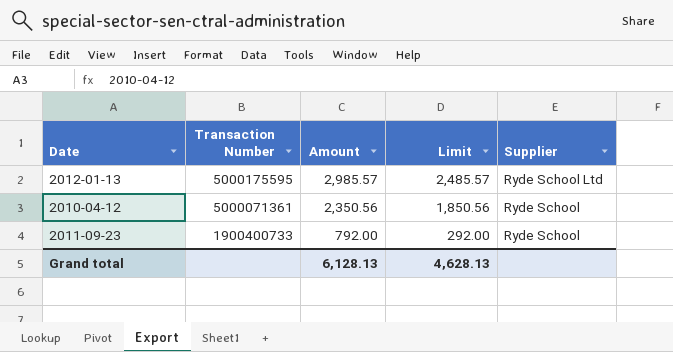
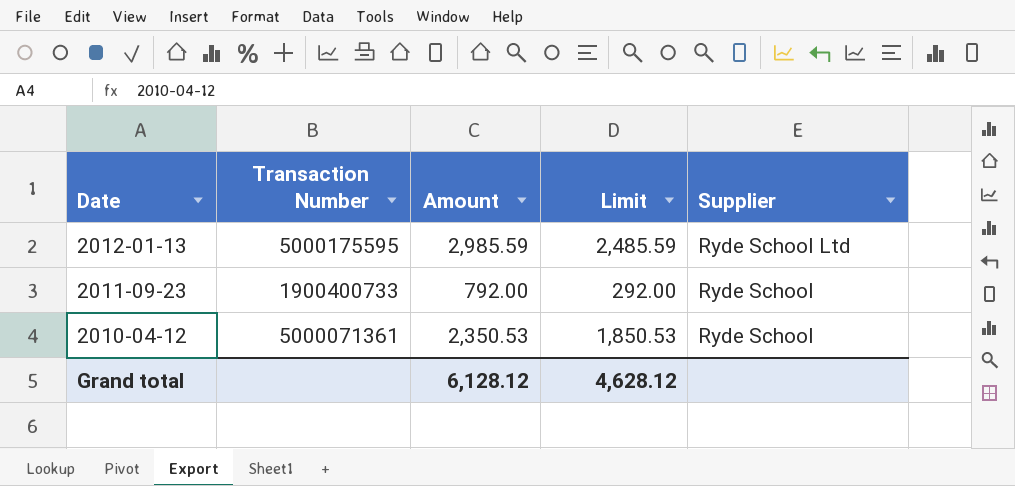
row order: Transaction Number descending -> Date descending
2012-01-13 | Amount: 2,985.57 -> 2,985.59
2012-01-13 | Limit: 2,485.57 -> 2,485.59
2010-04-12 | Amount: 2,350.56 -> 2,350.53
2010-04-12 | Limit: 1,850.56 -> 1,850.53
Grand total | Amount: 6,128.13 -> 6,128.12
Grand total | Limit: 4,628.13 -> 4,628.12

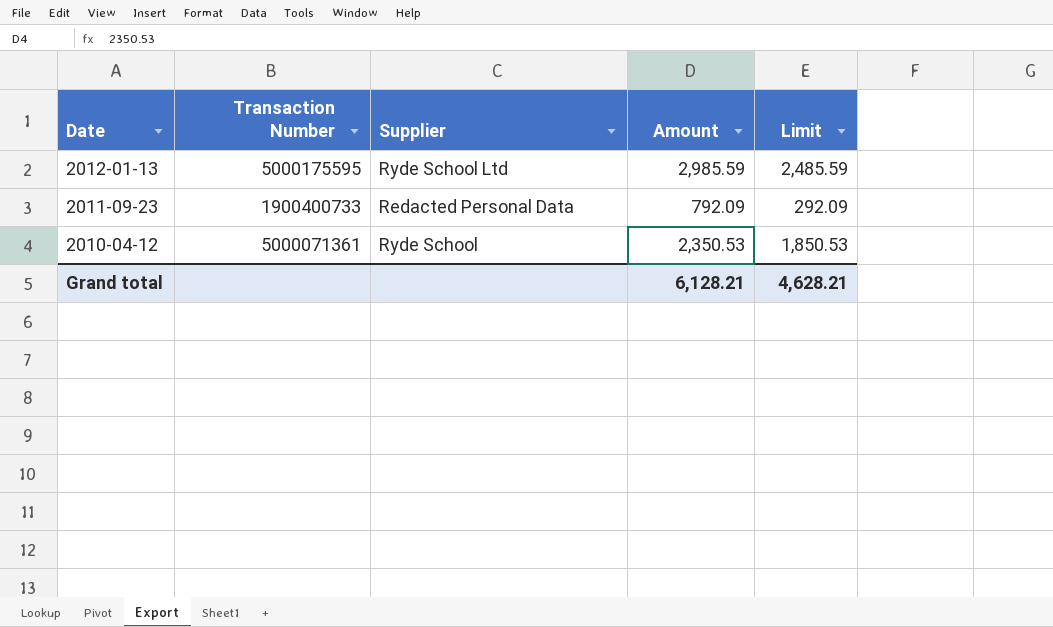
column Supplier | position: 5 -> 3
2011-09-23 | Supplier: Ryde School -> Redacted Personal Data
2011-09-23 | Amount: 792.00 -> 792.09
2011-09-23 | Limit: 292.00 -> 292.09
Grand total | Amount: 6,128.12 -> 6,128.21
Grand total | Limit: 4,628.12 -> 4,628.21

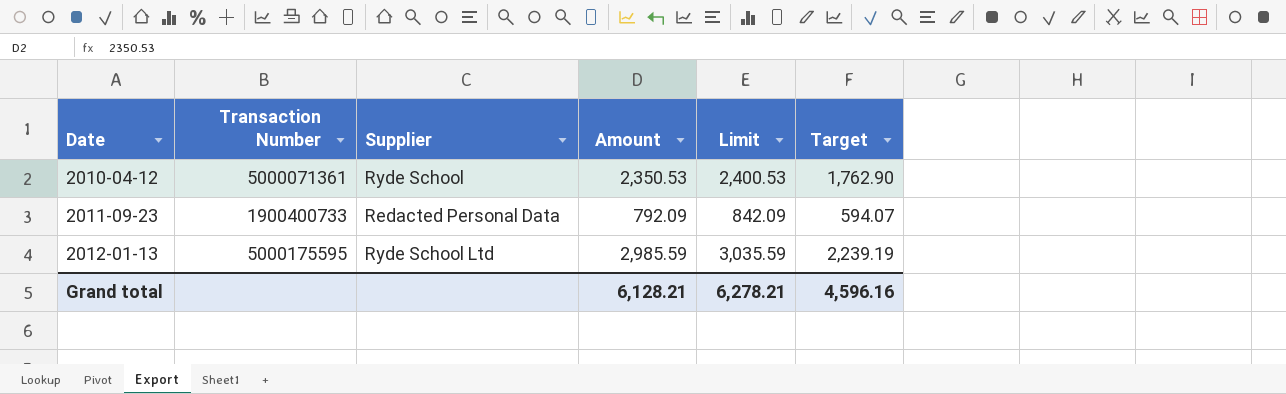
row order: Date descending -> Date ascending
column Limit | formula: [Amount] - 500 -> [Amount] + 50
column Target | formula: none -> [Amount] * 0.75
Grand total | Limit: 4,628.21 -> 6,278.21

